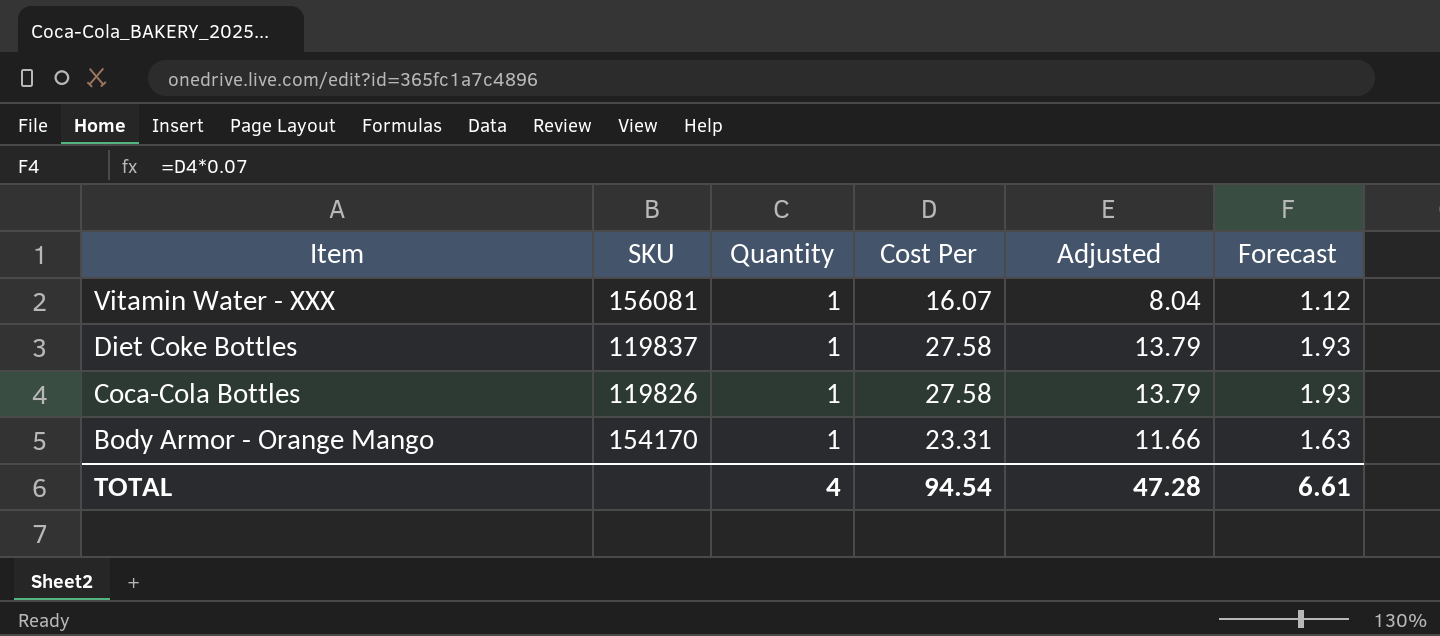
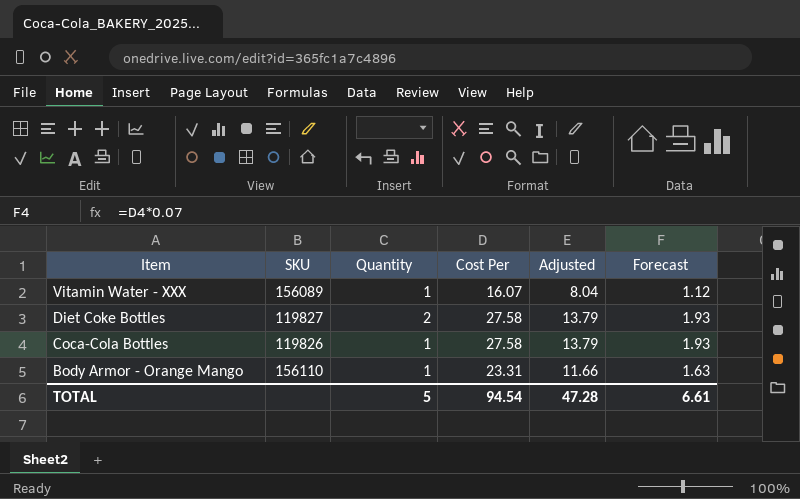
Vitamin Water - XXX | SKU: 156081 -> 156089
Diet Coke Bottles | SKU: 119837 -> 119827
Diet Coke Bottles | Quantity: 1 -> 2
Body Armor - Orange Mango | SKU: 154170 -> 156110
TOTAL | Quantity: 4 -> 5

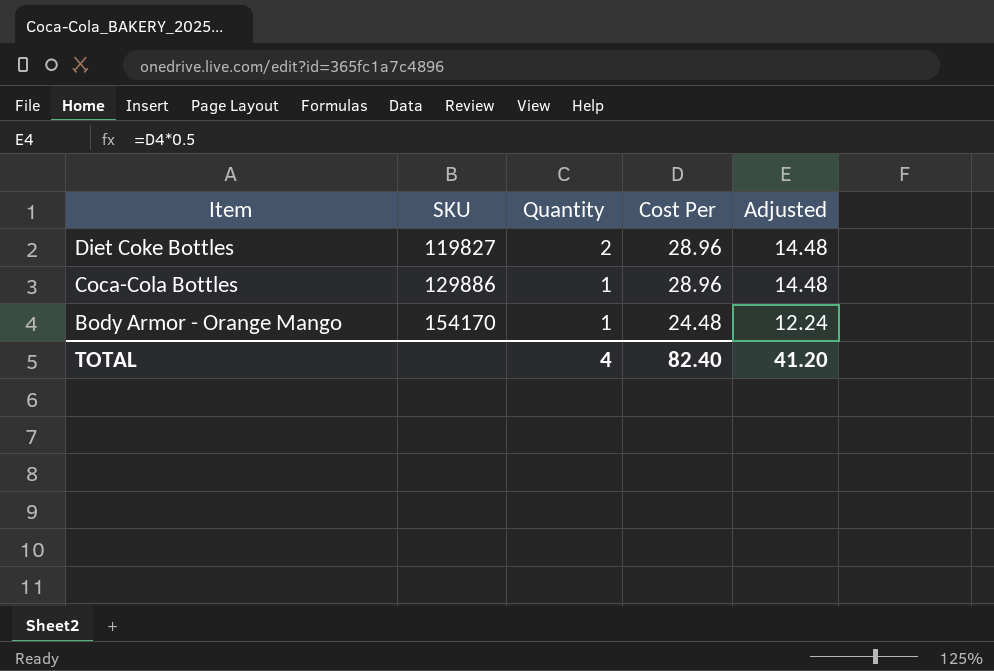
column Forecast | formula: [Cost Per] * 0.07 -> none
row Vitamin Water - XXX: 156089 | 1 | 16.07 | 8.04 | 1.12 -> none
Diet Coke Bottles | Cost Per: 27.58 -> 28.96
Diet Coke Bottles | Adjusted: 13.79 -> 14.48
Coca-Cola Bottles | SKU: 119826 -> 129886
Coca-Cola Bottles | Cost Per: 27.58 -> 28.96
Coca-Cola Bottles | Adjusted: 13.79 -> 14.48
Body Armor - Orange Mango | SKU: 156110 -> 154170
Body Armor - Orange Mango | Cost Per: 23.31 -> 24.48
Body Armor - Orange Mango | Adjusted: 11.66 -> 12.24
TOTAL | Quantity: 5 -> 4
TOTAL | Cost Per: 94.54 -> 82.40
TOTAL | Adjusted: 47.28 -> 41.20

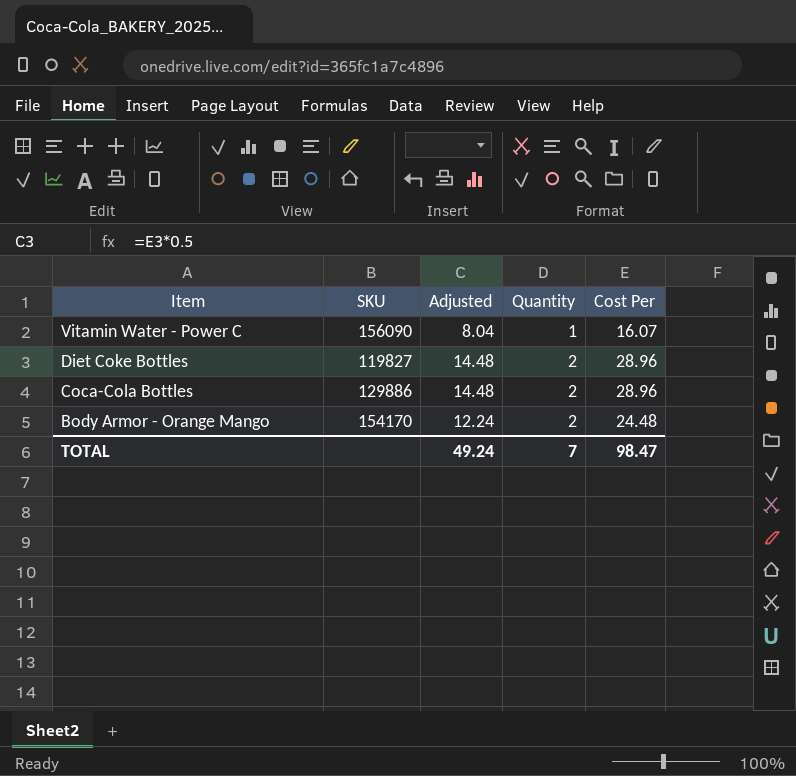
column Adjusted | position: 5 -> 3
row Vitamin Water - Power C: none -> 156090 | 8.04 | 1 | 16.07
Coca-Cola Bottles | Quantity: 1 -> 2
Body Armor - Orange Mango | Quantity: 1 -> 2
TOTAL | Adjusted: 41.20 -> 49.24
TOTAL | Quantity: 4 -> 7
TOTAL | Cost Per: 82.40 -> 98.47

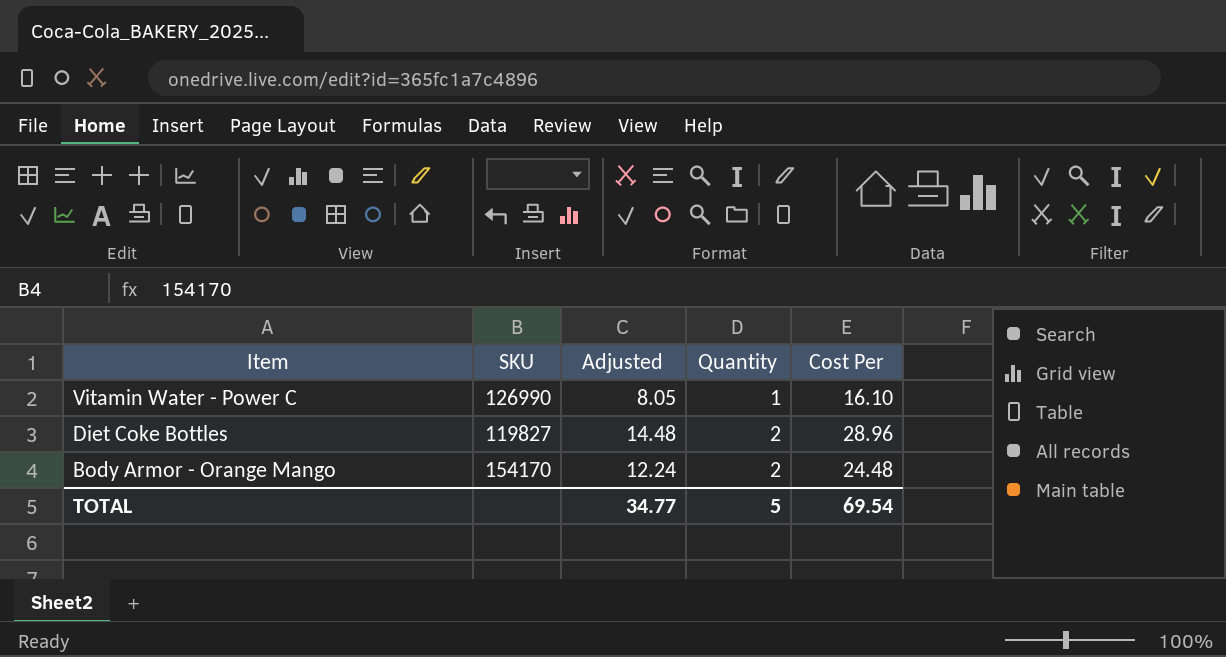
row Coca-Cola Bottles: 129886 | 14.48 | 2 | 28.96 -> none
Vitamin Water - Power C | SKU: 156090 -> 126990
Vitamin Water - Power C | Adjusted: 8.04 -> 8.05
Vitamin Water - Power C | Cost Per: 16.07 -> 16.10
TOTAL | Adjusted: 49.24 -> 34.77
TOTAL | Quantity: 7 -> 5
TOTAL | Cost Per: 98.47 -> 69.54

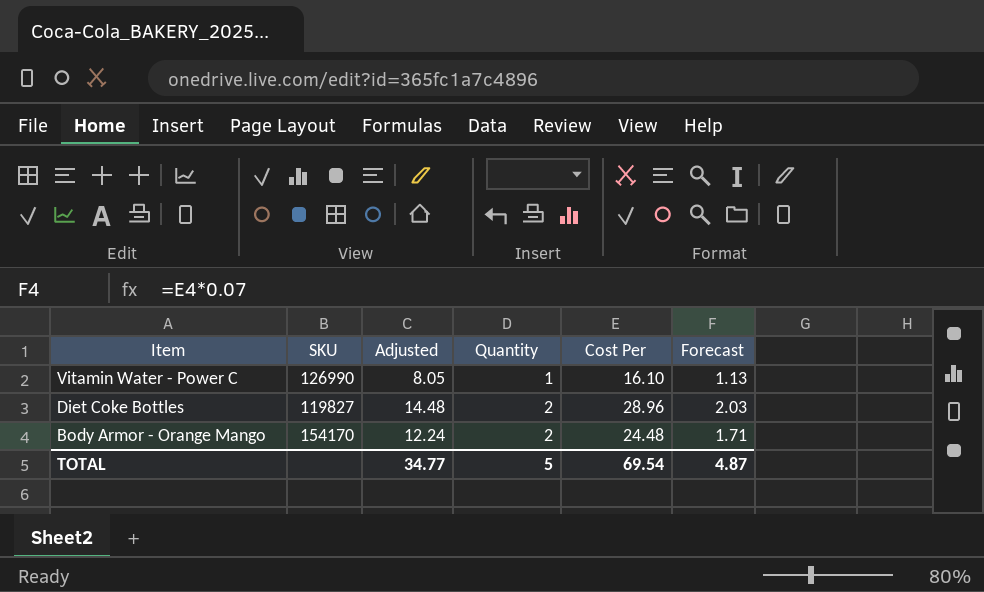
column Forecast | formula: none -> [Cost Per] * 0.07

